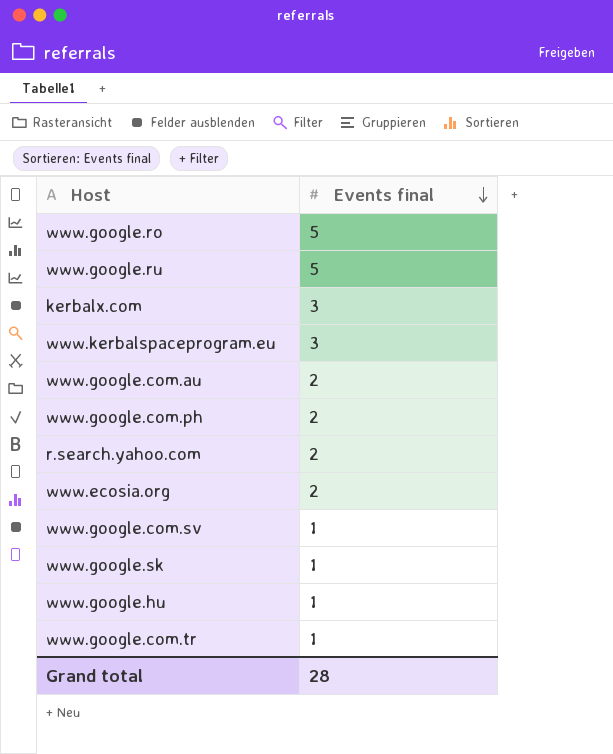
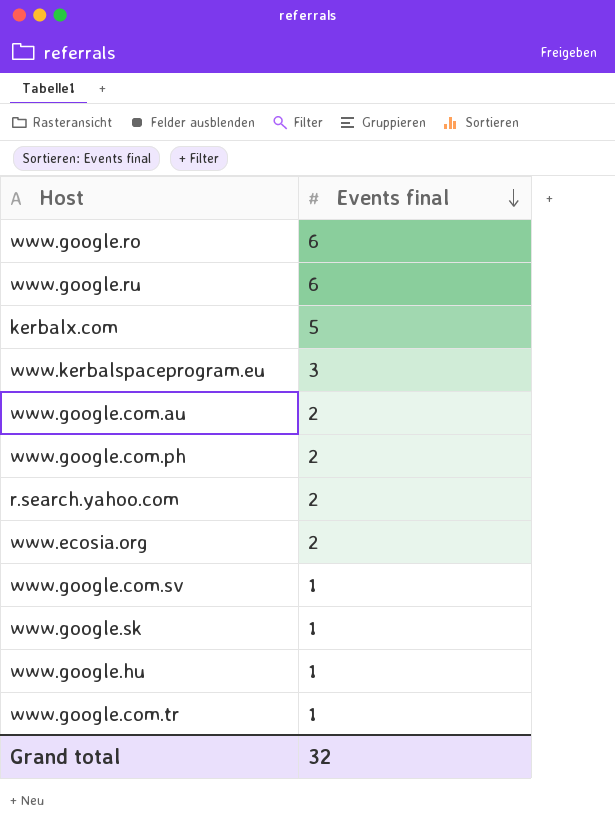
www.google.ro | Events final: 5 -> 6
www.google.ru | Events final: 5 -> 6
kerbalx.com | Events final: 3 -> 5
Grand total | Events final: 28 -> 32

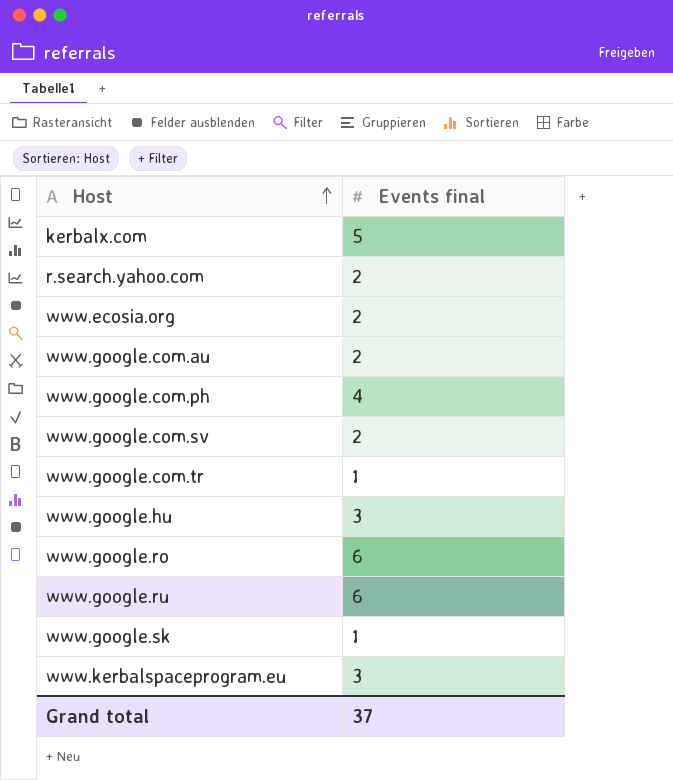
row order: Events final descending -> Host ascending
www.google.com.ph | Events final: 2 -> 4
www.google.com.sv | Events final: 1 -> 2
www.google.hu | Events final: 1 -> 3
Grand total | Events final: 32 -> 37

